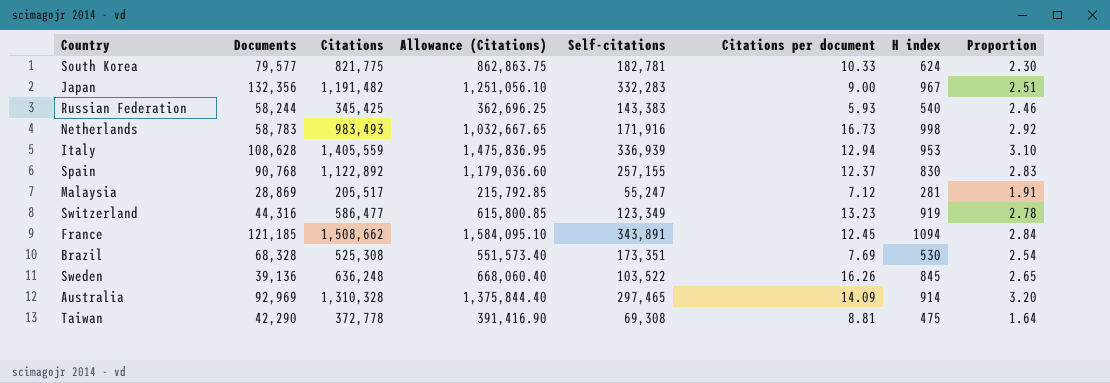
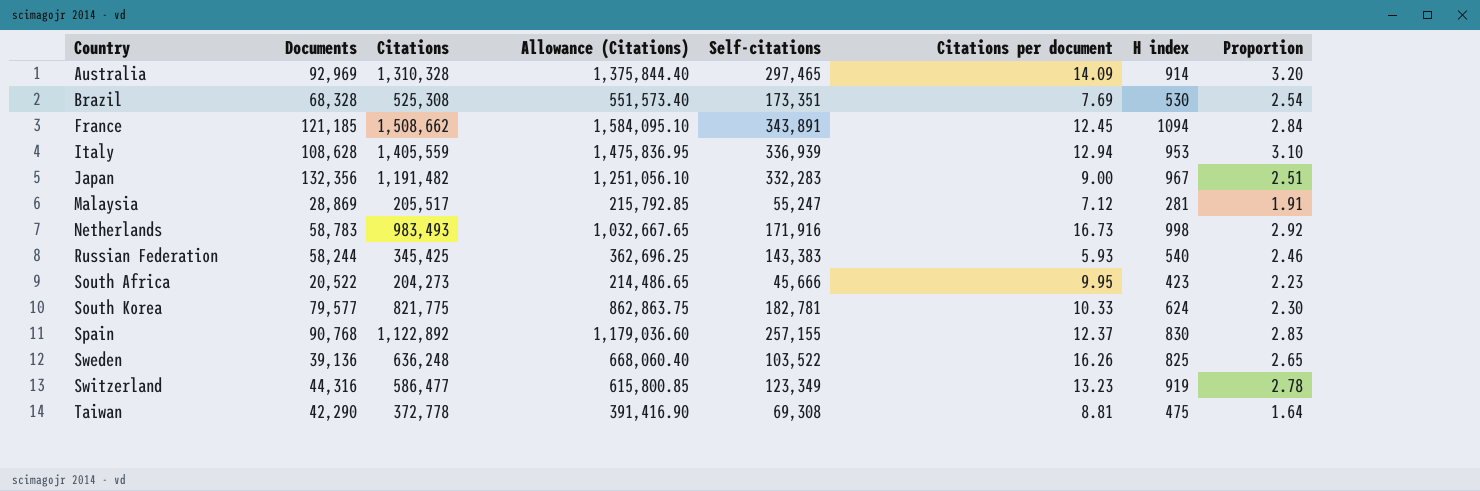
row order: none -> Country ascending
row South Africa: none -> 20,522 | 204,273 | 214,486.65 | 45,666 | 9.95 | 423 | 2.23
Sweden | H index: 845 -> 825

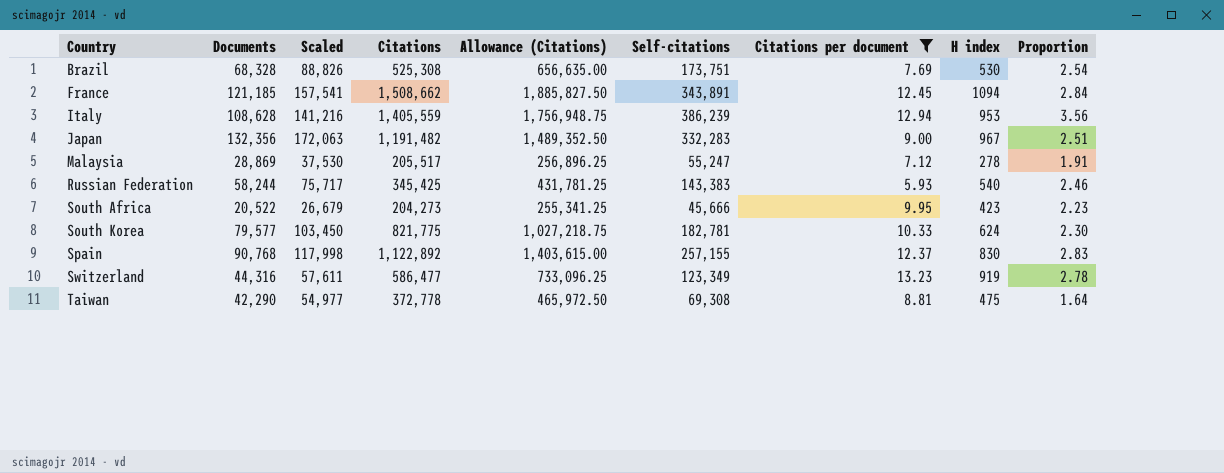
filter: none -> Citations per document <= 13.23
column Scaled | formula: none -> [Documents] * 1.3
column Allowance (Citations) | formula: [Citations] * 1.05 -> [Citations] * 1.25
Brazil | Self-citations: 173,351 -> 173,751
Italy | Self-citations: 336,939 -> 386,239
Italy | Proportion: 3.10 -> 3.56
Malaysia | H index: 281 -> 278

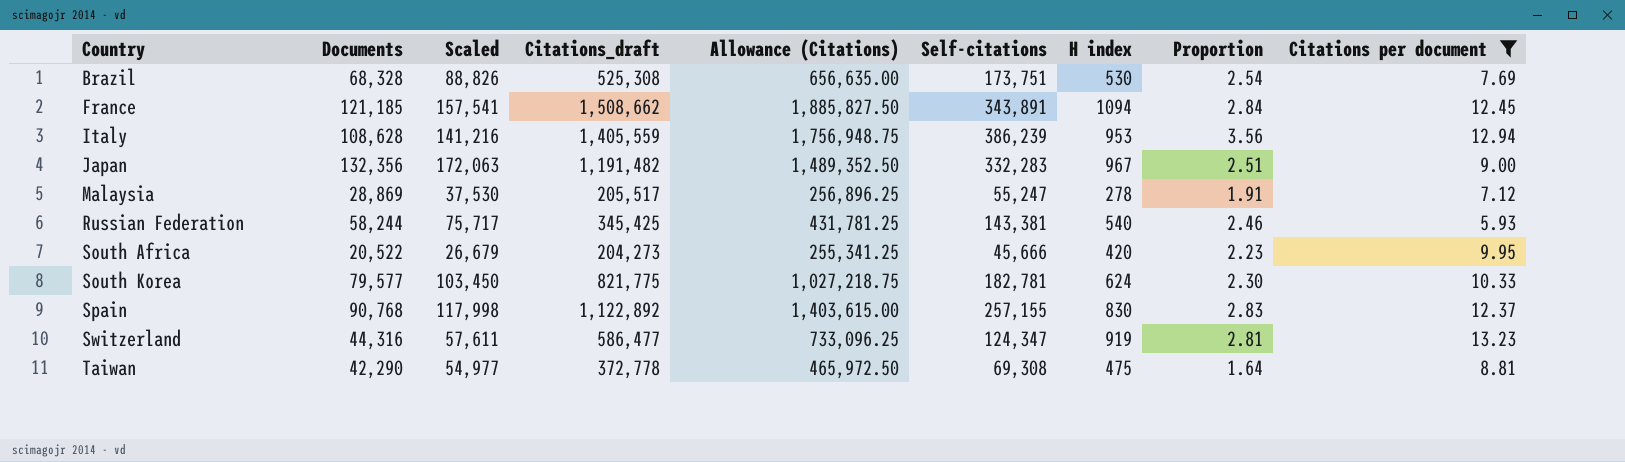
column name: Citations -> Citations_draft
column Citations per document | position: 7 -> 9
Russian Federation | Self-citations: 143,383 -> 143,381
South Africa | H index: 423 -> 420
Switzerland | Self-citations: 123,349 -> 124,347
Switzerland | Proportion: 2.78 -> 2.81

